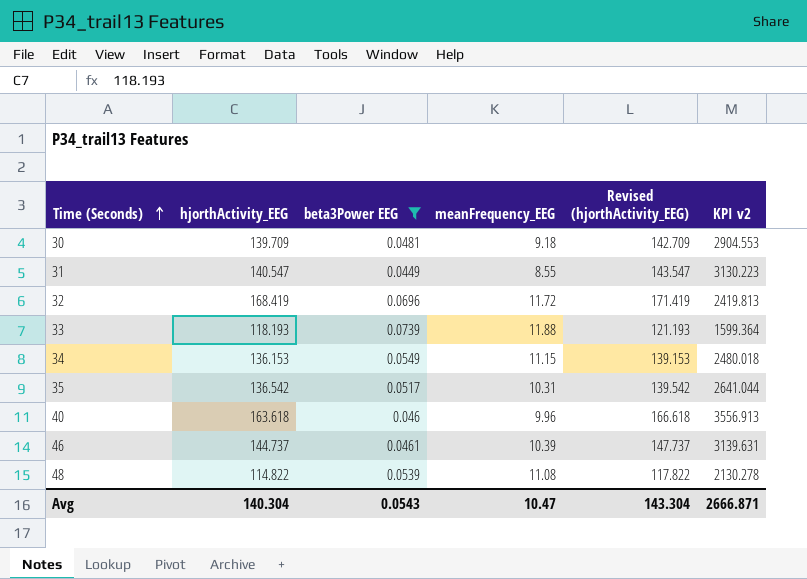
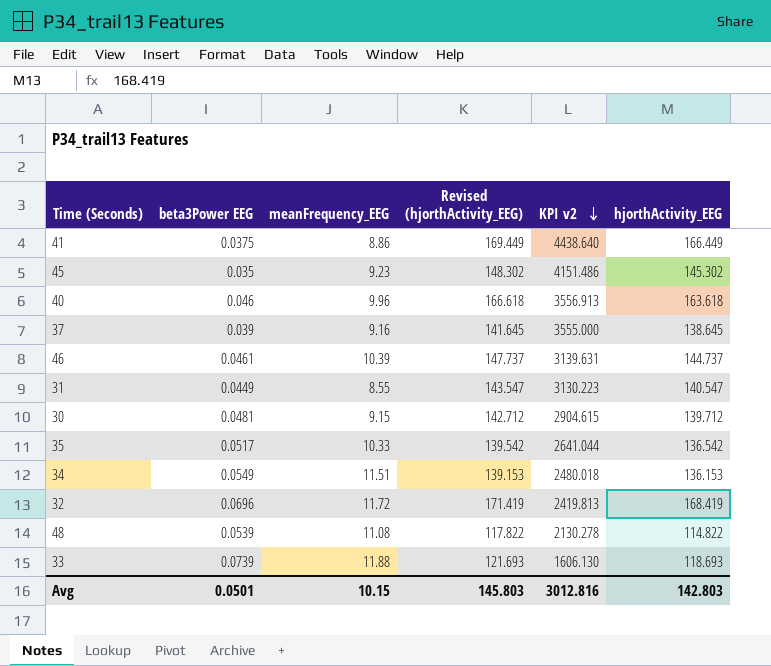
filter: beta3Power EEG >= 0.0449 -> none
row order: Time (Seconds) ascending -> KPI v2 descending
column hjorthActivity_EEG | position: 2 -> 6
30 | meanFrequency_EEG: 9.18 -> 9.15
30 | Revised (hjorthActivity_EEG): 142.709 -> 142.712
30 | KPI v2: 2904.553 -> 2904.615
30 | hjorthActivity_EEG: 139.709 -> 139.712
35 | meanFrequency_EEG: 10.31 -> 10.33
34 | meanFrequency_EEG: 11.15 -> 11.51
33 | Revised (hjorthActivity_EEG): 121.193 -> 121.693
33 | KPI v2: 1599.364 -> 1606.130
33 | hjorthActivity_EEG: 118.193 -> 118.693
Avg | beta3Power EEG: 0.0543 -> 0.0501
Avg | meanFrequency_EEG: 10.47 -> 10.15
Avg | Revised (hjorthActivity_EEG): 143.304 -> 145.803
Avg | KPI v2: 2666.871 -> 3012.816
Avg | hjorthActivity_EEG: 140.304 -> 142.803

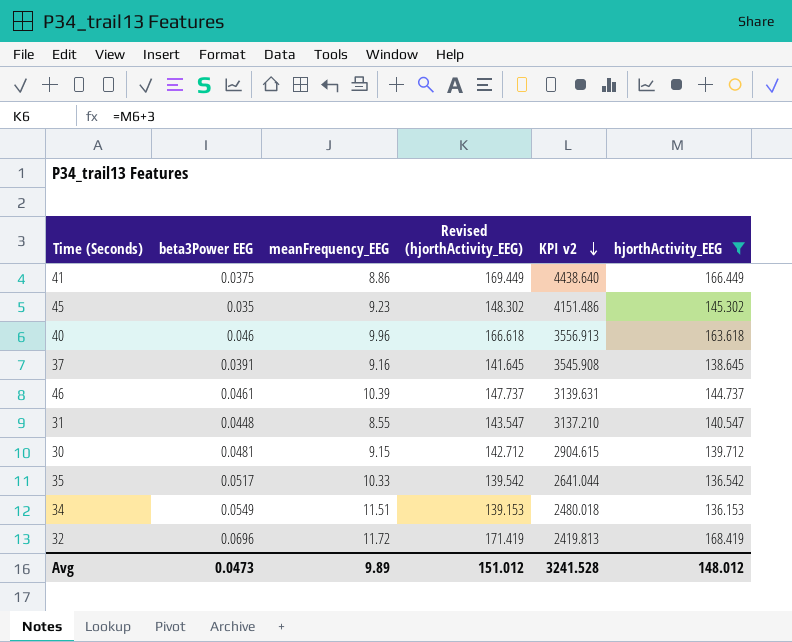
filter: none -> hjorthActivity_EEG >= 136.153
37 | beta3Power EEG: 0.039 -> 0.0391
37 | KPI v2: 3555.000 -> 3545.908
31 | beta3Power EEG: 0.0449 -> 0.0448
31 | KPI v2: 3130.223 -> 3137.210
Avg | beta3Power EEG: 0.0501 -> 0.0473
Avg | meanFrequency_EEG: 10.15 -> 9.89
Avg | Revised (hjorthActivity_EEG): 145.803 -> 151.012
Avg | KPI v2: 3012.816 -> 3241.528
Avg | hjorthActivity_EEG: 142.803 -> 148.012

